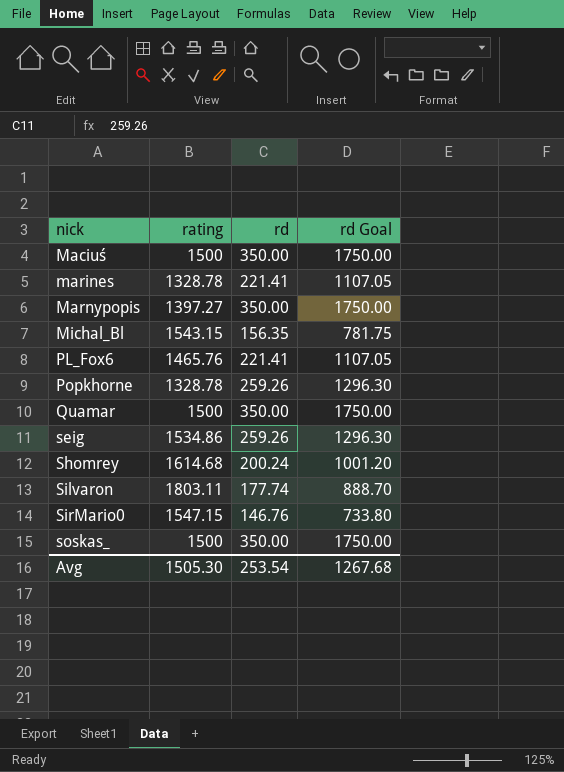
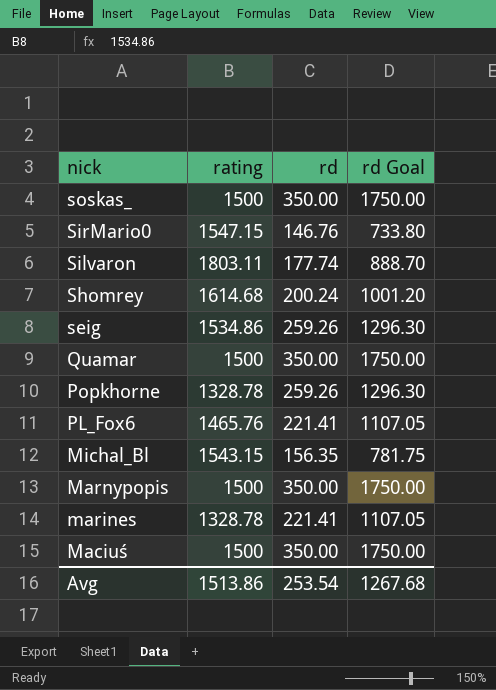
row order: nick ascending -> nick descending
Marnypopis | rating: 1397.27 -> 1500
Avg | rating: 1505.30 -> 1513.86

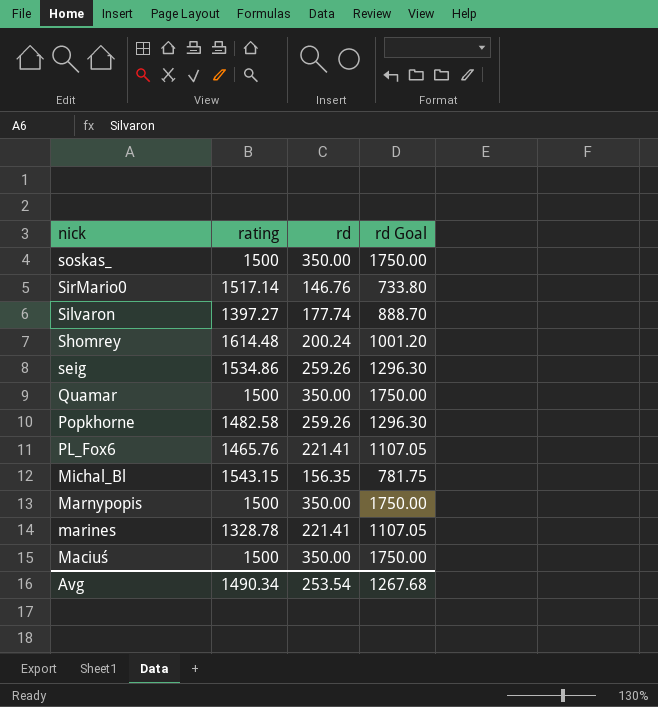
SirMario0 | rating: 1547.15 -> 1517.14
Silvaron | rating: 1803.11 -> 1397.27
Shomrey | rating: 1614.68 -> 1614.48
Popkhorne | rating: 1328.78 -> 1482.58
Avg | rating: 1513.86 -> 1490.34

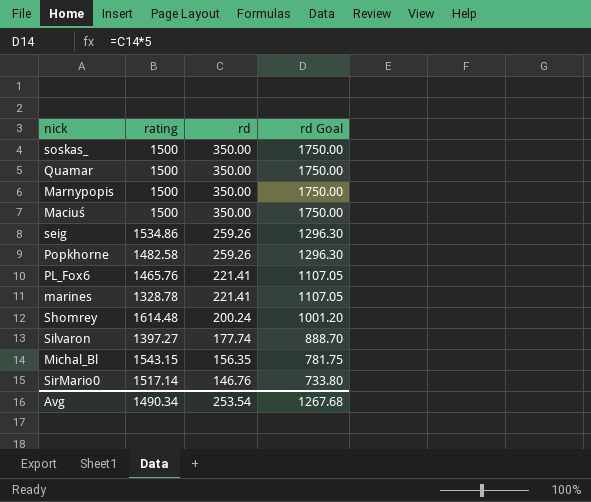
row order: nick descending -> rd descending

